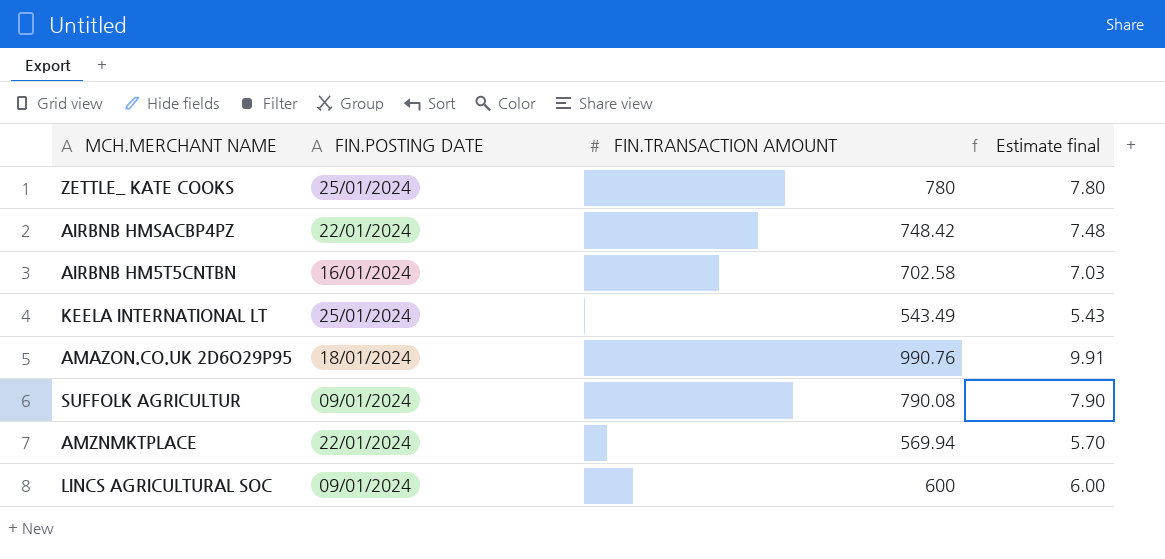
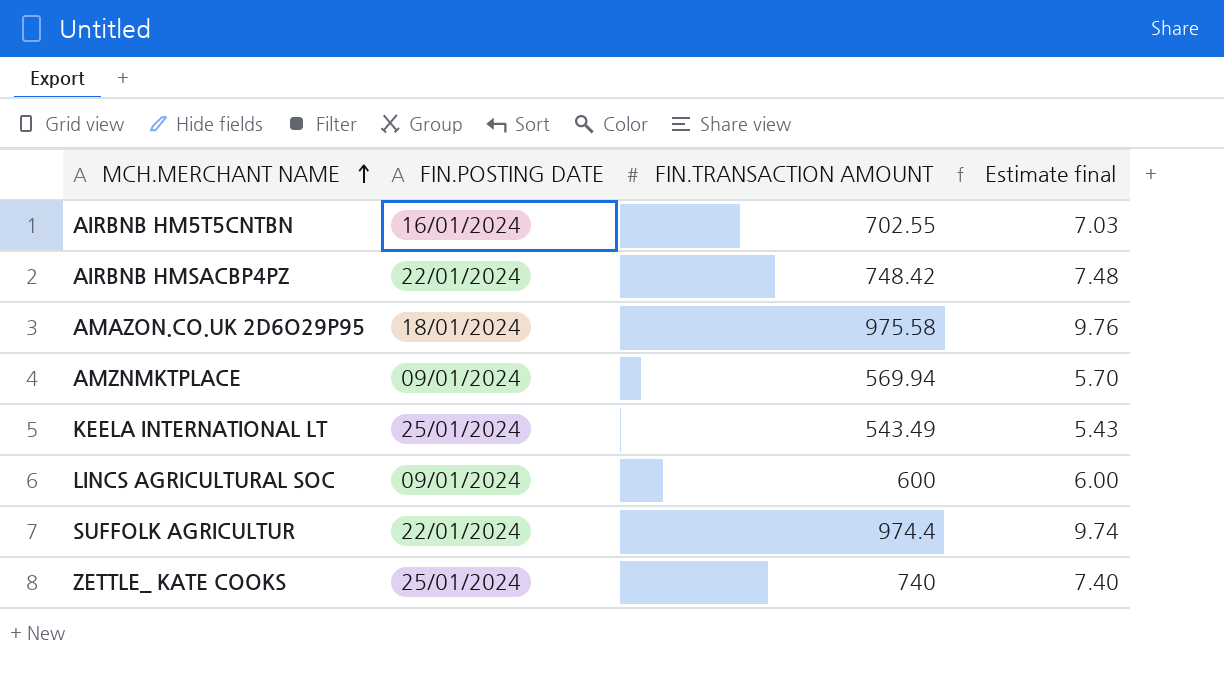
row order: none -> MCH.MERCHANT NAME ascending
AIRBNB HM5T5CNTBN | FIN.TRANSACTION AMOUNT: 702.58 -> 702.55
AMAZON.CO.UK 2D6O29P95 | FIN.TRANSACTION AMOUNT: 990.76 -> 975.58
AMAZON.CO.UK 2D6O29P95 | Estimate final: 9.91 -> 9.76
AMZNMKTPLACE | FIN.POSTING DATE: 22/01/2024 -> 09/01/2024
SUFFOLK AGRICULTUR | FIN.POSTING DATE: 09/01/2024 -> 22/01/2024
SUFFOLK AGRICULTUR | FIN.TRANSACTION AMOUNT: 790.08 -> 974.4
SUFFOLK AGRICULTUR | Estimate final: 7.90 -> 9.74
ZETTLE_ KATE COOKS | FIN.TRANSACTION AMOUNT: 780 -> 740
ZETTLE_ KATE COOKS | Estimate final: 7.80 -> 7.40

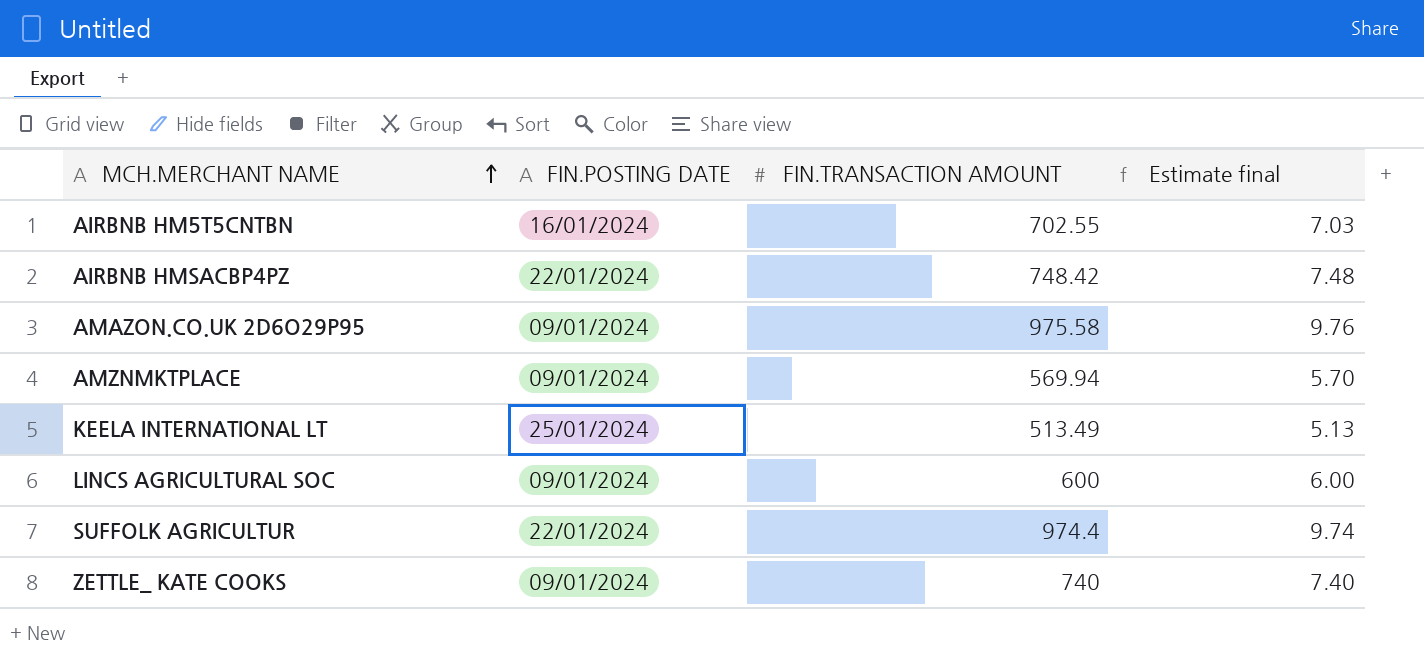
AMAZON.CO.UK 2D6O29P95 | FIN.POSTING DATE: 18/01/2024 -> 09/01/2024
KEELA INTERNATIONAL LT | FIN.TRANSACTION AMOUNT: 543.49 -> 513.49
KEELA INTERNATIONAL LT | Estimate final: 5.43 -> 5.13
ZETTLE_ KATE COOKS | FIN.POSTING DATE: 25/01/2024 -> 09/01/2024

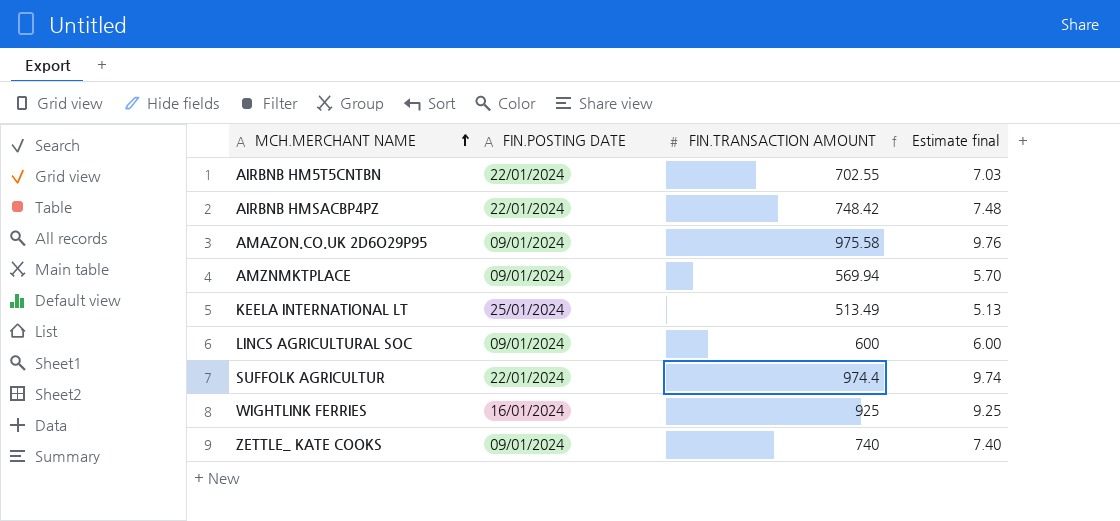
AIRBNB HM5T5CNTBN | FIN.POSTING DATE: 16/01/2024 -> 22/01/2024
row WIGHTLINK FERRIES: none -> 16/01/2024 | 925 | 9.25

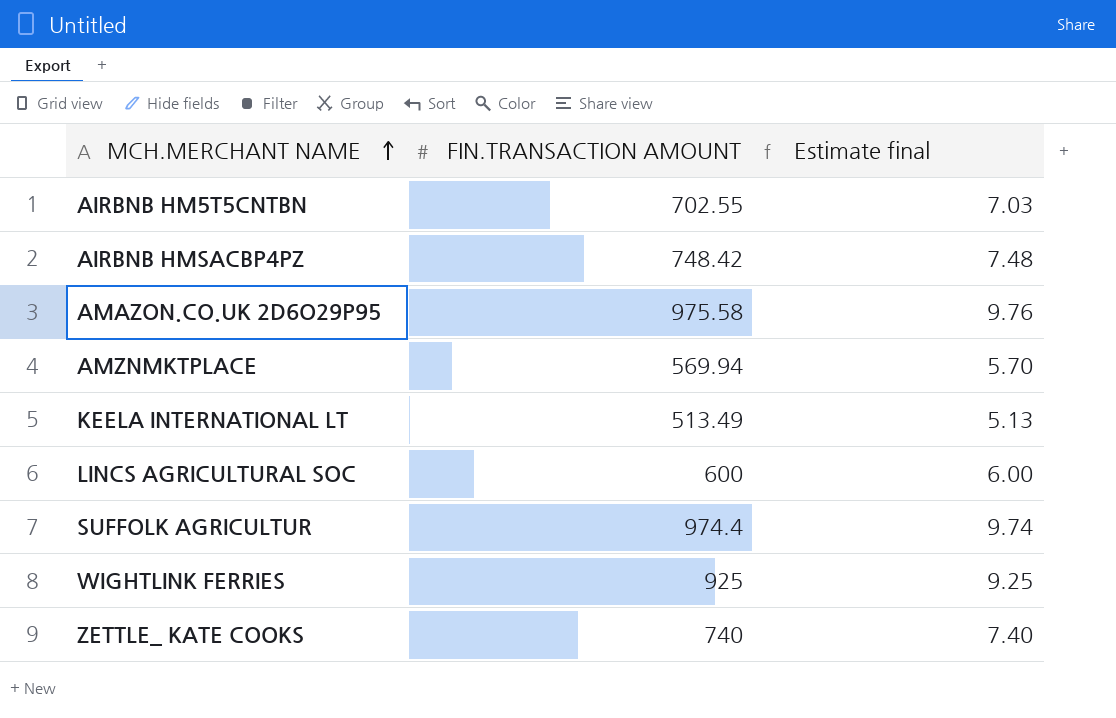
column FIN.POSTING DATE | position: 2 -> none

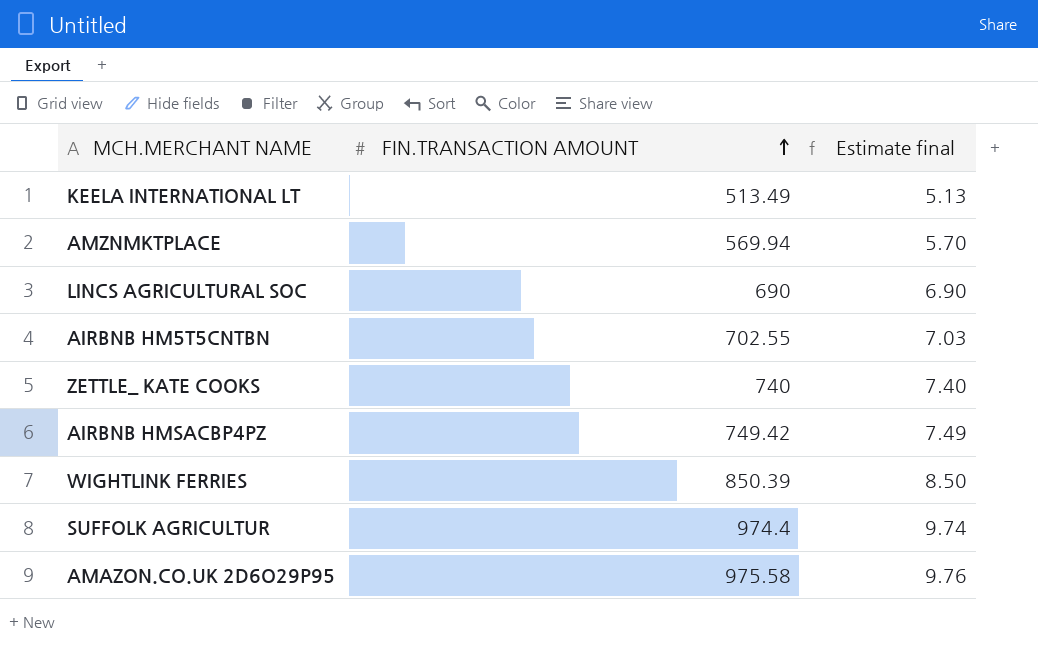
row order: MCH.MERCHANT NAME ascending -> FIN.TRANSACTION AMOUNT ascending
LINCS AGRICULTURAL SOC | FIN.TRANSACTION AMOUNT: 600 -> 690
LINCS AGRICULTURAL SOC | Estimate final: 6.00 -> 6.90
AIRBNB HMSACBP4PZ | FIN.TRANSACTION AMOUNT: 748.42 -> 749.42
AIRBNB HMSACBP4PZ | Estimate final: 7.48 -> 7.49
WIGHTLINK FERRIES | FIN.TRANSACTION AMOUNT: 925 -> 850.39
WIGHTLINK FERRIES | Estimate final: 9.25 -> 8.50

